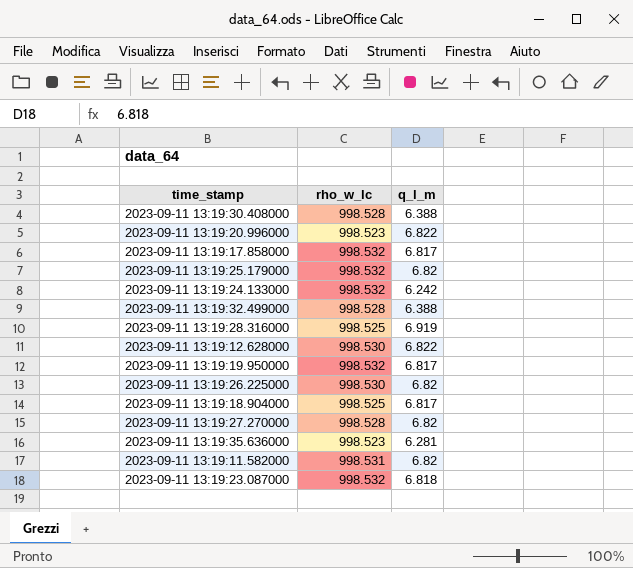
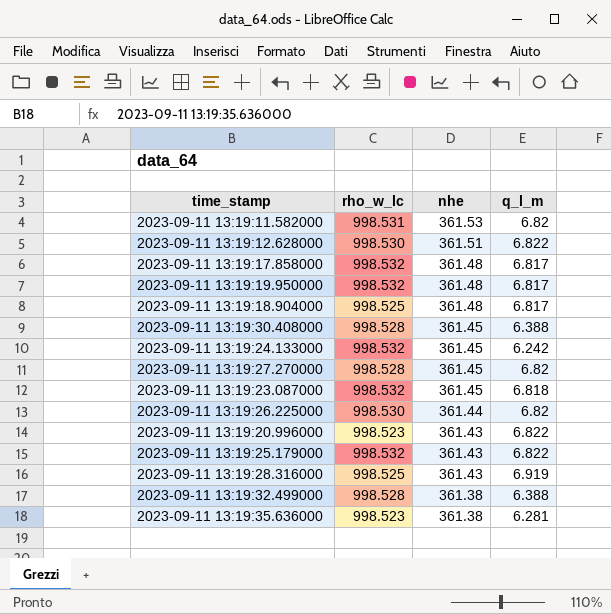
row order: none -> nhe descending
column nhe | position: none -> 3
2023-09-11 13:19:25.179000 | q_l_m: 6.82 -> 6.822

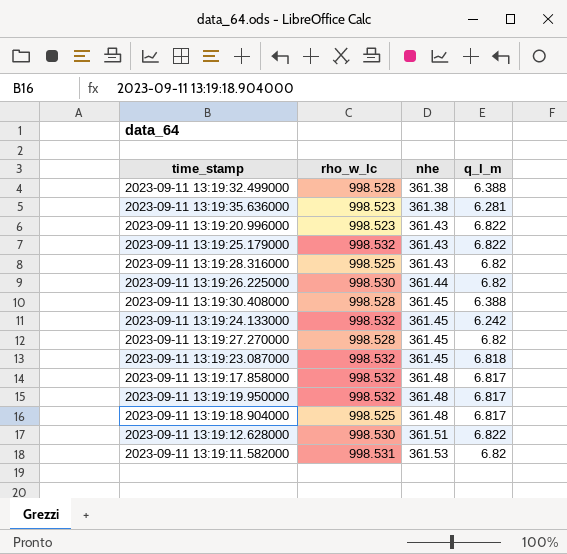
row order: nhe descending -> nhe ascending
2023-09-11 13:19:28.316000 | q_l_m: 6.919 -> 6.82

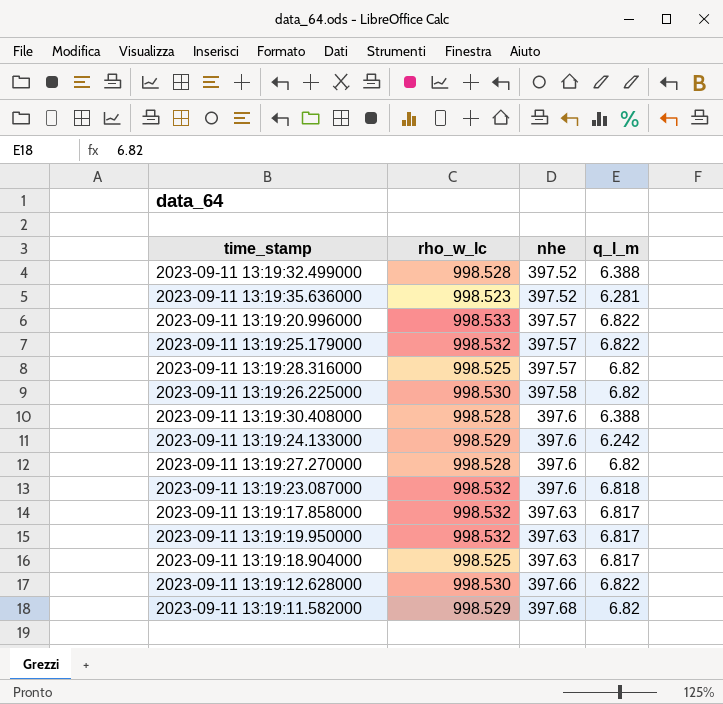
2023-09-11 13:19:32.499000 | nhe: 361.38 -> 397.52
2023-09-11 13:19:35.636000 | nhe: 361.38 -> 397.52
2023-09-11 13:19:20.996000 | rho_w_lc: 998.523 -> 998.533
2023-09-11 13:19:20.996000 | nhe: 361.43 -> 397.57
2023-09-11 13:19:25.179000 | nhe: 361.43 -> 397.57
2023-09-11 13:19:28.316000 | nhe: 361.43 -> 397.57
2023-09-11 13:19:26.225000 | nhe: 361.44 -> 397.58
2023-09-11 13:19:30.408000 | nhe: 361.45 -> 397.6
2023-09-11 13:19:24.133000 | rho_w_lc: 998.532 -> 998.529
2023-09-11 13:19:24.133000 | nhe: 361.45 -> 397.6
2023-09-11 13:19:27.270000 | nhe: 361.45 -> 397.6
2023-09-11 13:19:23.087000 | nhe: 361.45 -> 397.6
2023-09-11 13:19:17.858000 | nhe: 361.48 -> 397.63
2023-09-11 13:19:19.950000 | nhe: 361.48 -> 397.63
2023-09-11 13:19:18.904000 | nhe: 361.48 -> 397.63
2023-09-11 13:19:12.628000 | nhe: 361.51 -> 397.66
2023-09-11 13:19:11.582000 | rho_w_lc: 998.531 -> 998.529
2023-09-11 13:19:11.582000 | nhe: 361.53 -> 397.68

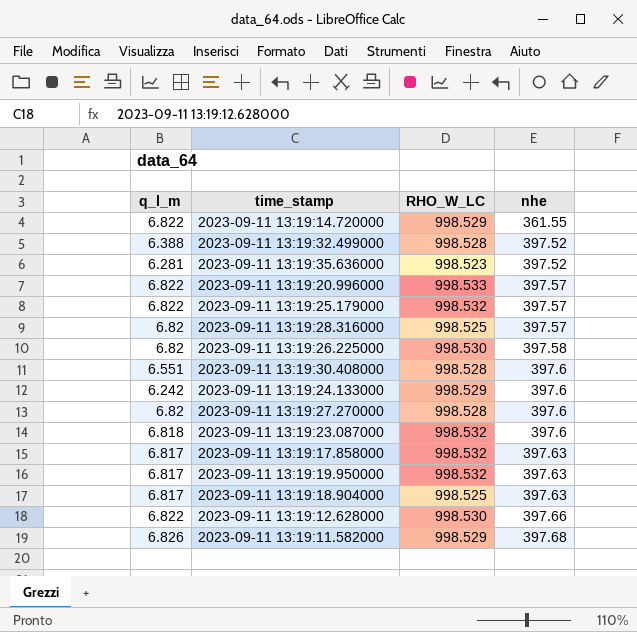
column q_l_m | position: 4 -> 1
column name: rho_w_lc -> RHO_W_LC
row 2023-09-11 13:19:14.720000: none -> 6.822 | 998.529 | 361.55
2023-09-11 13:19:30.408000 | q_l_m: 6.388 -> 6.551
2023-09-11 13:19:11.582000 | q_l_m: 6.82 -> 6.826

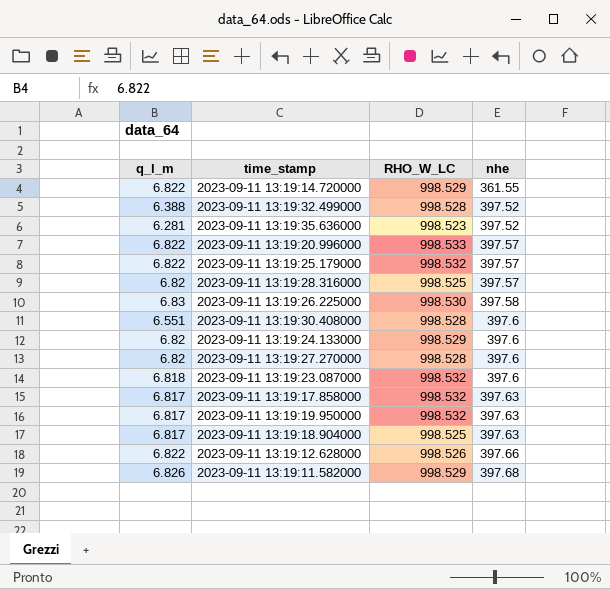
2023-09-11 13:19:26.225000 | q_l_m: 6.82 -> 6.83
2023-09-11 13:19:24.133000 | q_l_m: 6.242 -> 6.82
2023-09-11 13:19:12.628000 | RHO_W_LC: 998.530 -> 998.526

